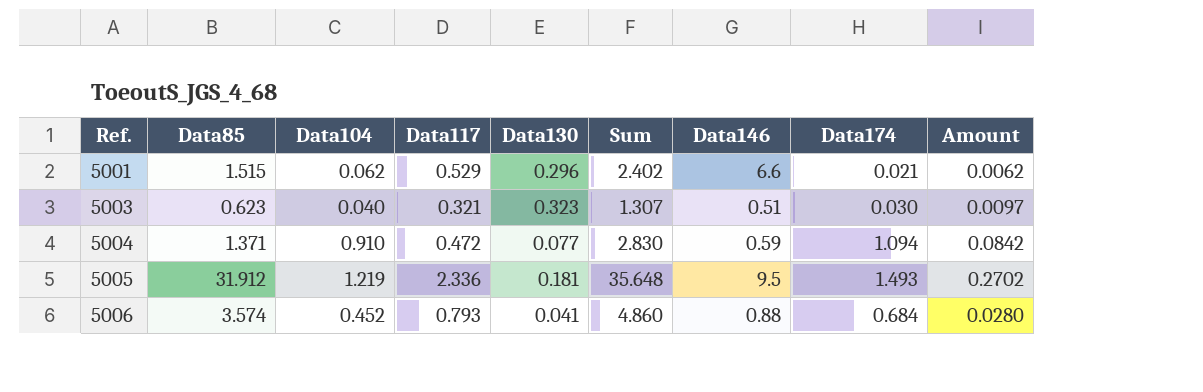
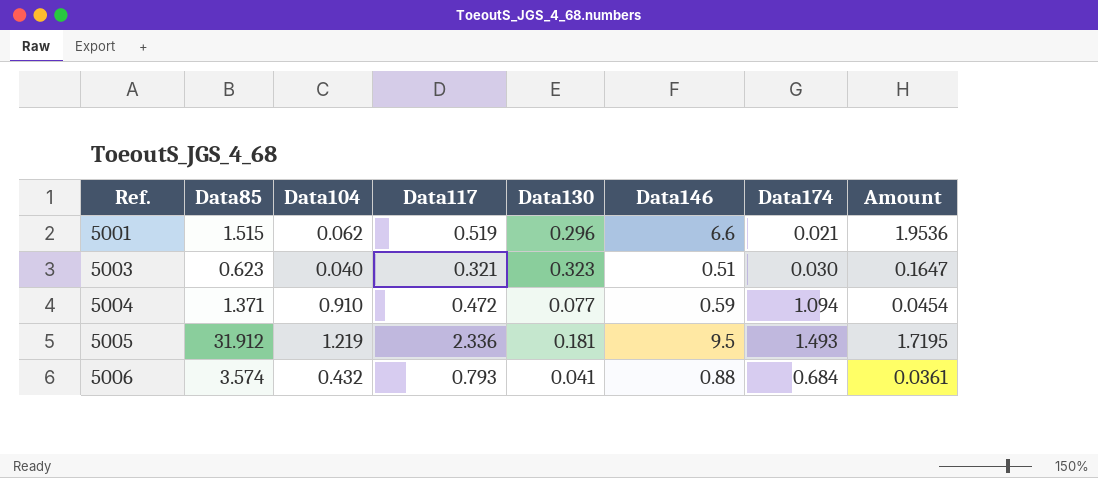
column Sum | formula: [Data85] + [Data104] + [Data117] + [Data130] -> none
column Amount | formula: [Data130] * [Data174] -> [Data130] * [Data146]
5001 | Data117: 0.529 -> 0.519
5006 | Data104: 0.452 -> 0.432

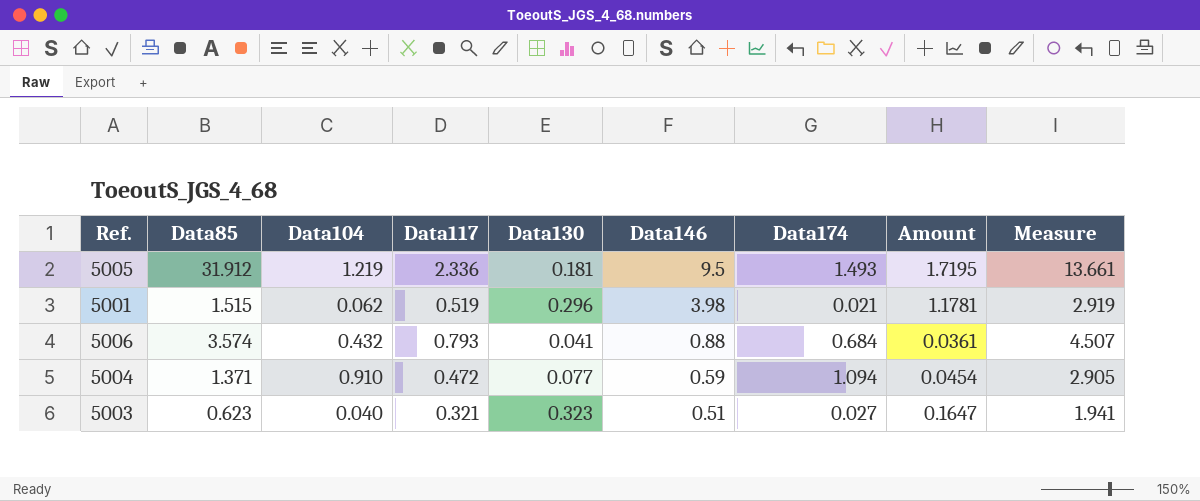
row order: Ref. ascending -> Data146 descending
column Measure | formula: none -> [Data85] / [Data117]
5001 | Data146: 6.6 -> 3.98
5001 | Amount: 1.9536 -> 1.1781
5003 | Data174: 0.030 -> 0.027

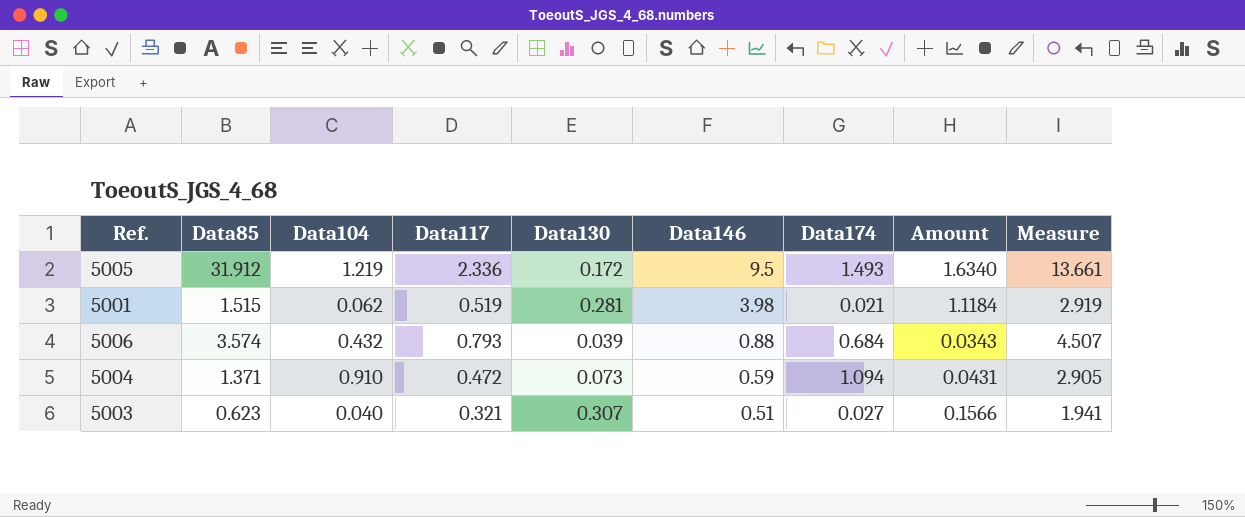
5005 | Data130: 0.181 -> 0.172
5005 | Amount: 1.7195 -> 1.6340
5001 | Data130: 0.296 -> 0.281
5001 | Amount: 1.1781 -> 1.1184
5006 | Data130: 0.041 -> 0.039
5006 | Amount: 0.0361 -> 0.0343
5004 | Data130: 0.077 -> 0.073
5004 | Amount: 0.0454 -> 0.0431
5003 | Data130: 0.323 -> 0.307
5003 | Amount: 0.1647 -> 0.1566

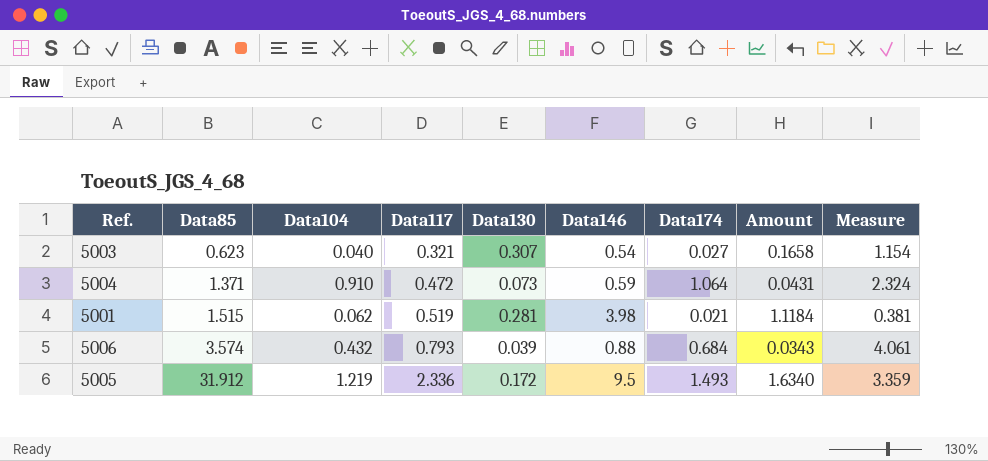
row order: Data146 descending -> Data85 ascending
column Measure | formula: [Data85] / [Data117] -> [Data85] / [Data146]
5003 | Data146: 0.51 -> 0.54
5003 | Amount: 0.1566 -> 0.1658
5004 | Data174: 1.094 -> 1.064

